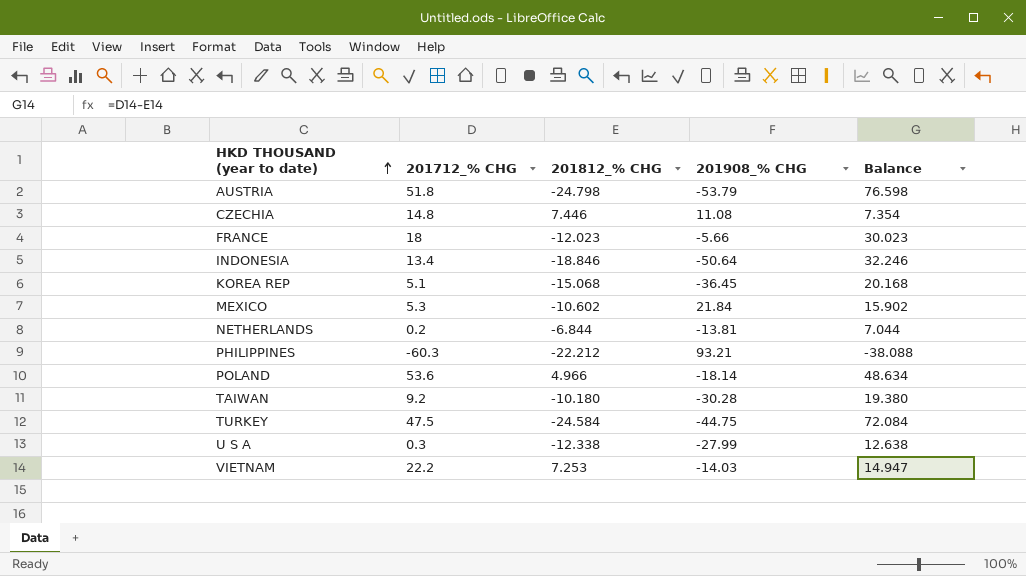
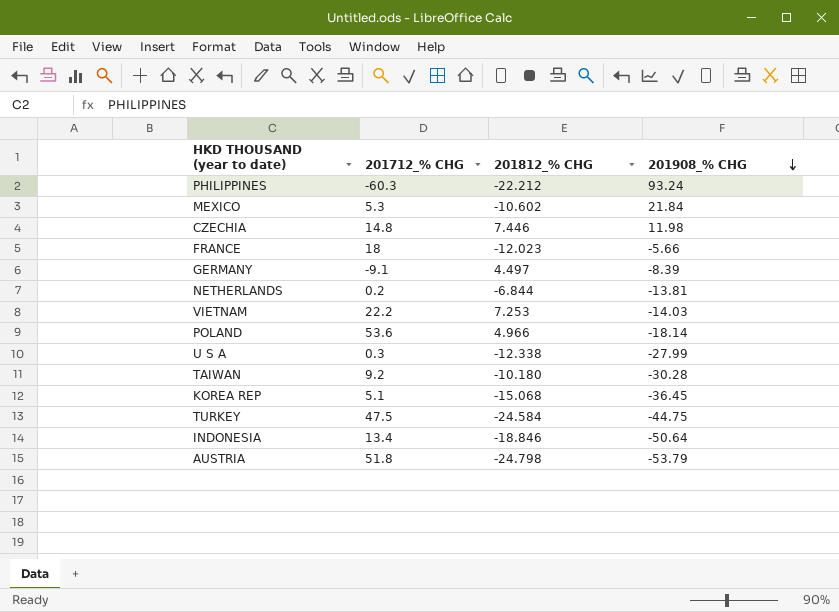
row order: HKD THOUSAND (year to date) ascending -> 201908_% CHG descending
column Balance | formula: [201712_% CHG] - [201812_% CHG] -> none
PHILIPPINES | 201908_% CHG: 93.21 -> 93.24
CZECHIA | 201908_% CHG: 11.08 -> 11.98
row GERMANY: none -> -9.1 | 4.497 | -8.39

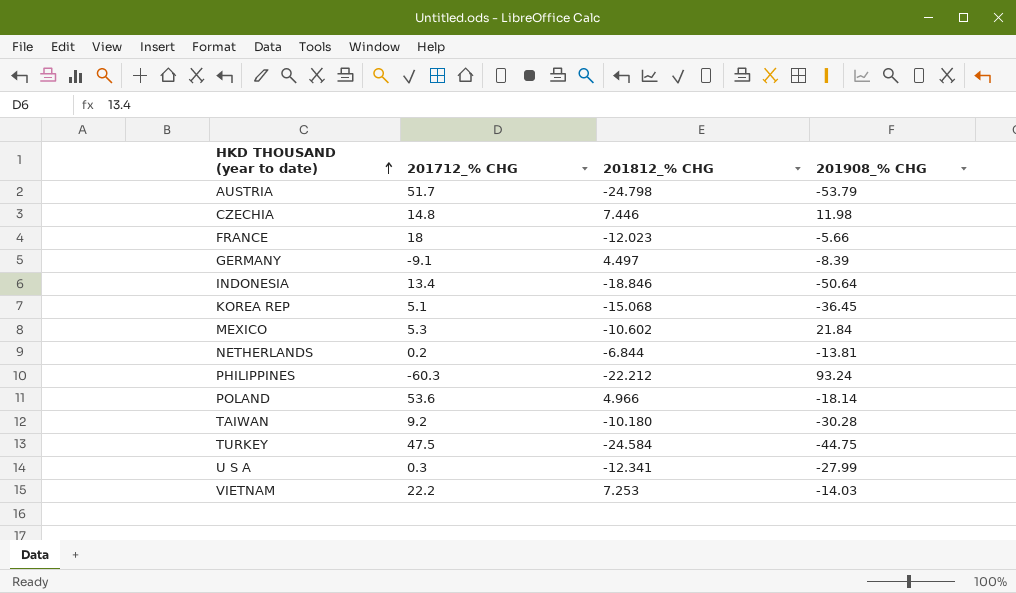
row order: 201908_% CHG descending -> HKD THOUSAND (year to date) ascending
AUSTRIA | 201712_% CHG: 51.8 -> 51.7
U S A | 201812_% CHG: -12.338 -> -12.341

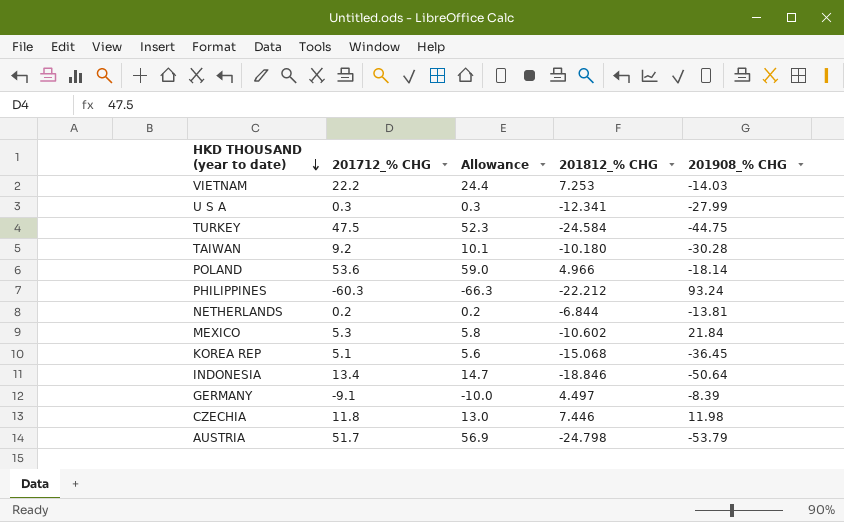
row order: HKD THOUSAND (year to date) ascending -> HKD THOUSAND (year to date) descending
column Allowance | formula: none -> [201712_% CHG] * 1.1
row FRANCE: 18 | -12.023 | -5.66 -> none
CZECHIA | 201712_% CHG: 14.8 -> 11.8

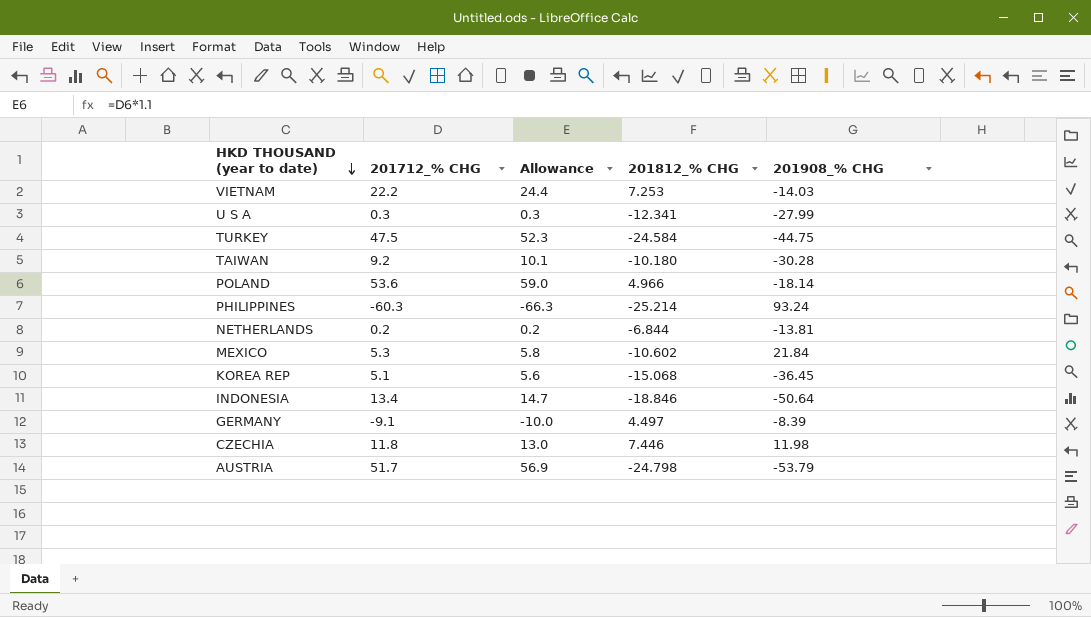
PHILIPPINES | 201812_% CHG: -22.212 -> -25.214

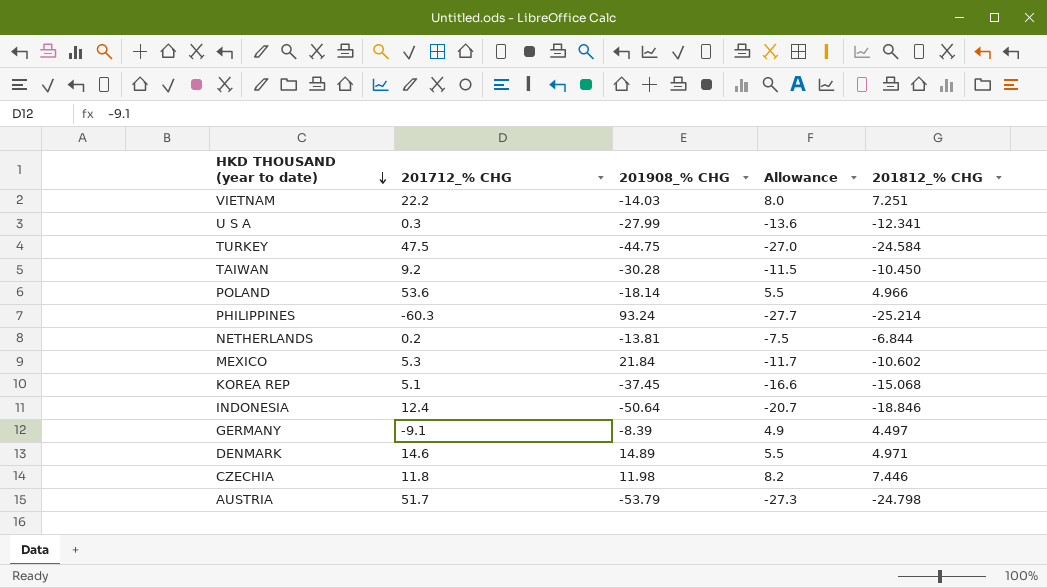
column 201908_% CHG | position: 5 -> 3
column Allowance | formula: [201712_% CHG] * 1.1 -> [201812_% CHG] * 1.1
VIETNAM | 201812_% CHG: 7.253 -> 7.251
TAIWAN | 201812_% CHG: -10.180 -> -10.450
KOREA REP | 201908_% CHG: -36.45 -> -37.45
INDONESIA | 201712_% CHG: 13.4 -> 12.4
row DENMARK: none -> 14.6 | 14.89 | 5.5 | 4.971

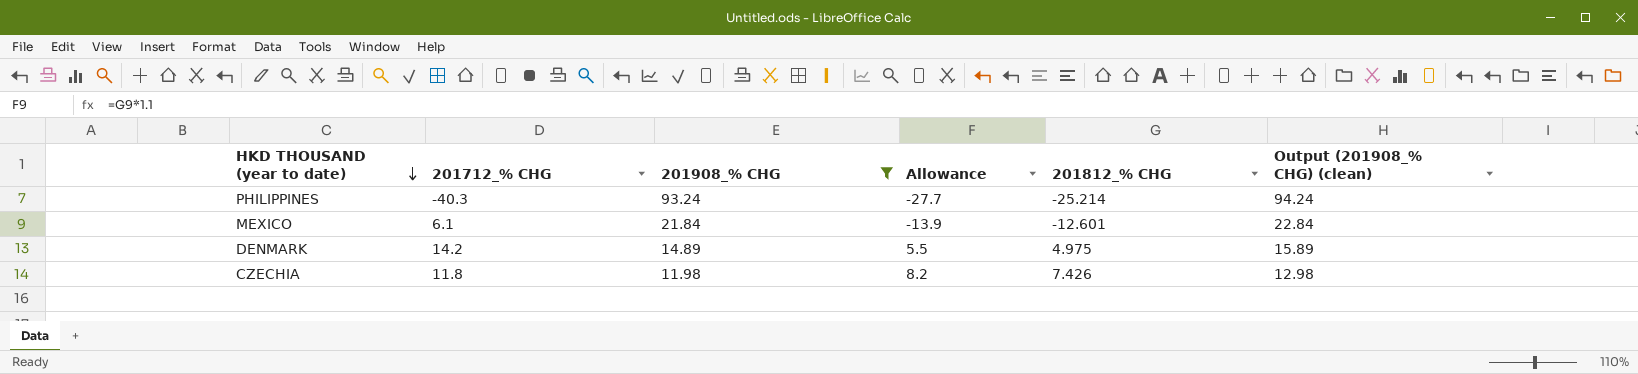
filter: none -> 201908_% CHG >= 11.98
column Output (201908_% CHG) (clean) | formula: none -> [201908_% CHG] + 1
PHILIPPINES | 201712_% CHG: -60.3 -> -40.3
MEXICO | 201712_% CHG: 5.3 -> 6.1
MEXICO | Allowance: -11.7 -> -13.9
MEXICO | 201812_% CHG: -10.602 -> -12.601
DENMARK | 201712_% CHG: 14.6 -> 14.2
DENMARK | 201812_% CHG: 4.971 -> 4.975
CZECHIA | 201812_% CHG: 7.446 -> 7.426

